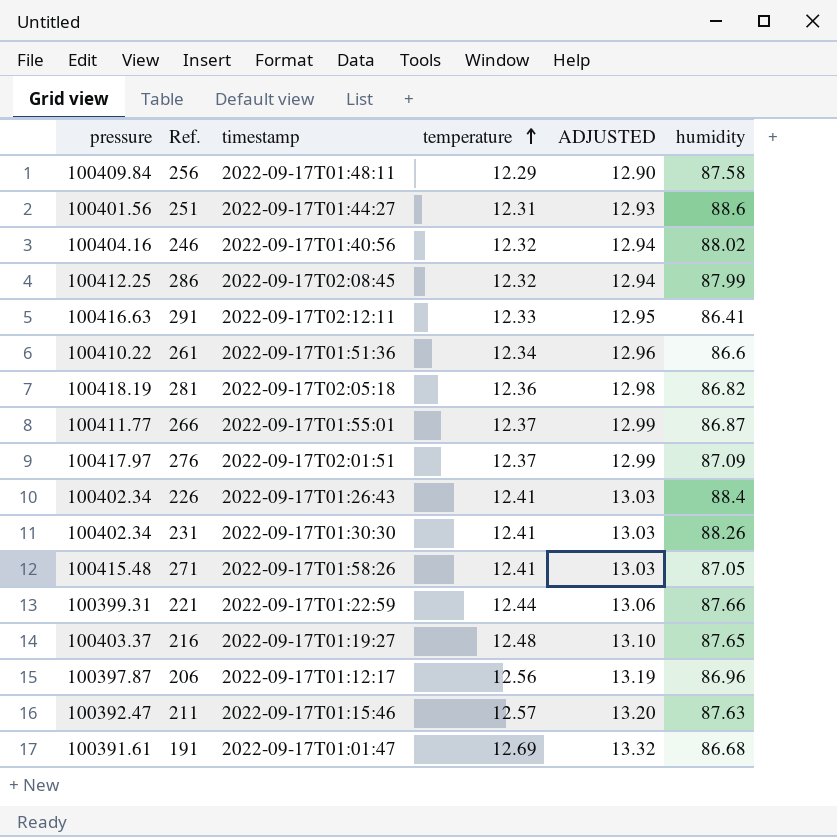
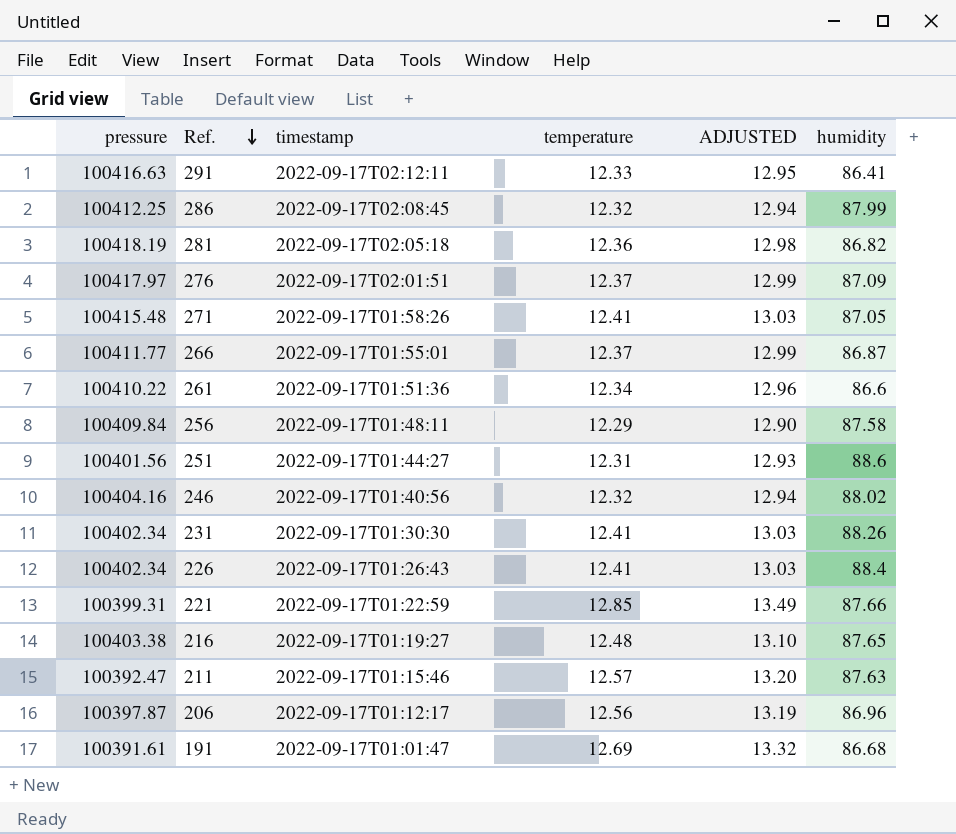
row order: temperature ascending -> Ref. descending
221 | temperature: 12.44 -> 12.85
221 | ADJUSTED: 13.06 -> 13.49
216 | pressure: 100403.37 -> 100403.38

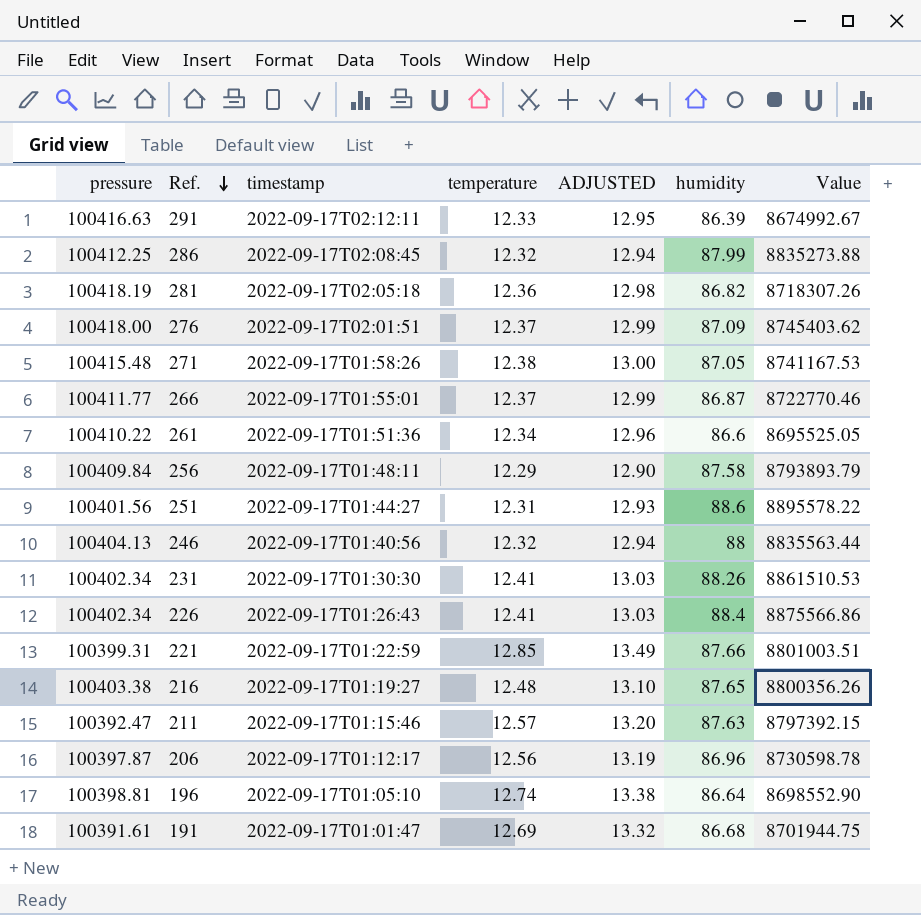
column Value | formula: none -> [pressure] * [humidity]
291 | humidity: 86.41 -> 86.39
276 | pressure: 100417.97 -> 100418.00
271 | temperature: 12.41 -> 12.38
271 | ADJUSTED: 13.03 -> 13.00
246 | pressure: 100404.16 -> 100404.13
246 | humidity: 88.02 -> 88
row 196: none -> 100398.81 | 2022-09-17T01:05:10 | 12.74 | 13.38 | 86.64 | 8698552.90

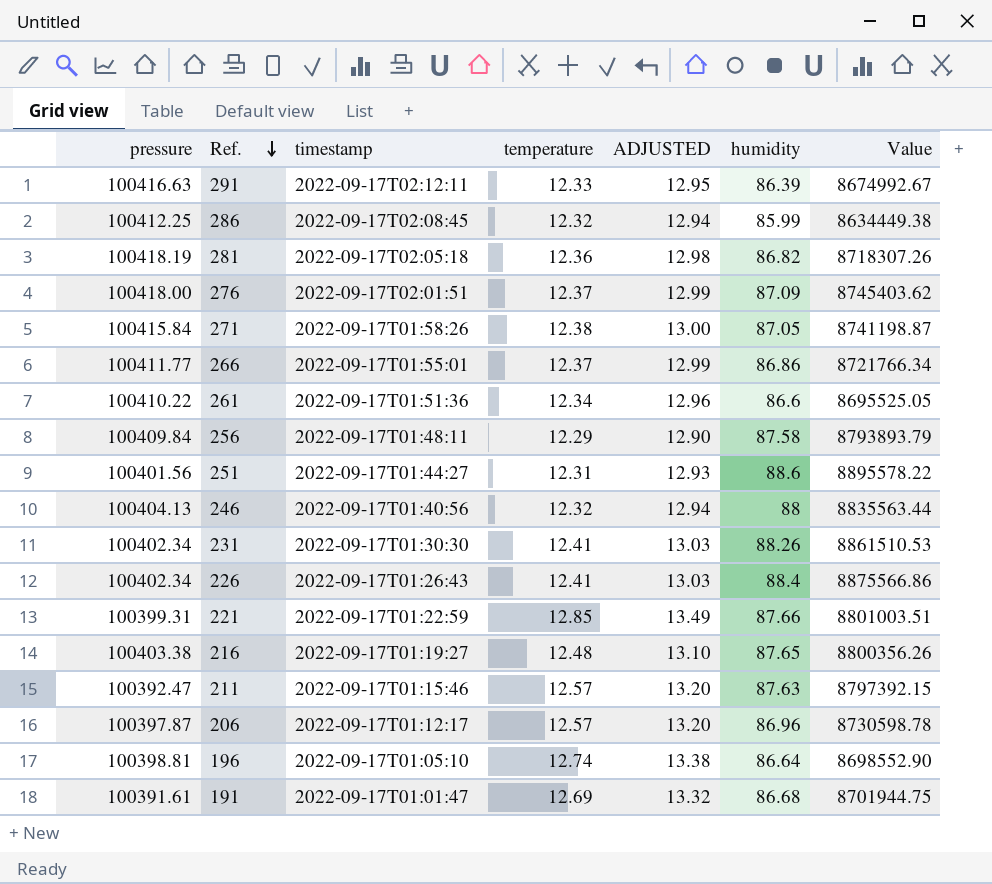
286 | humidity: 87.99 -> 85.99
286 | Value: 8835273.88 -> 8634449.38
271 | pressure: 100415.48 -> 100415.84
271 | Value: 8741167.53 -> 8741198.87
266 | humidity: 86.87 -> 86.86
266 | Value: 8722770.46 -> 8721766.34
206 | temperature: 12.56 -> 12.57
206 | ADJUSTED: 13.19 -> 13.20

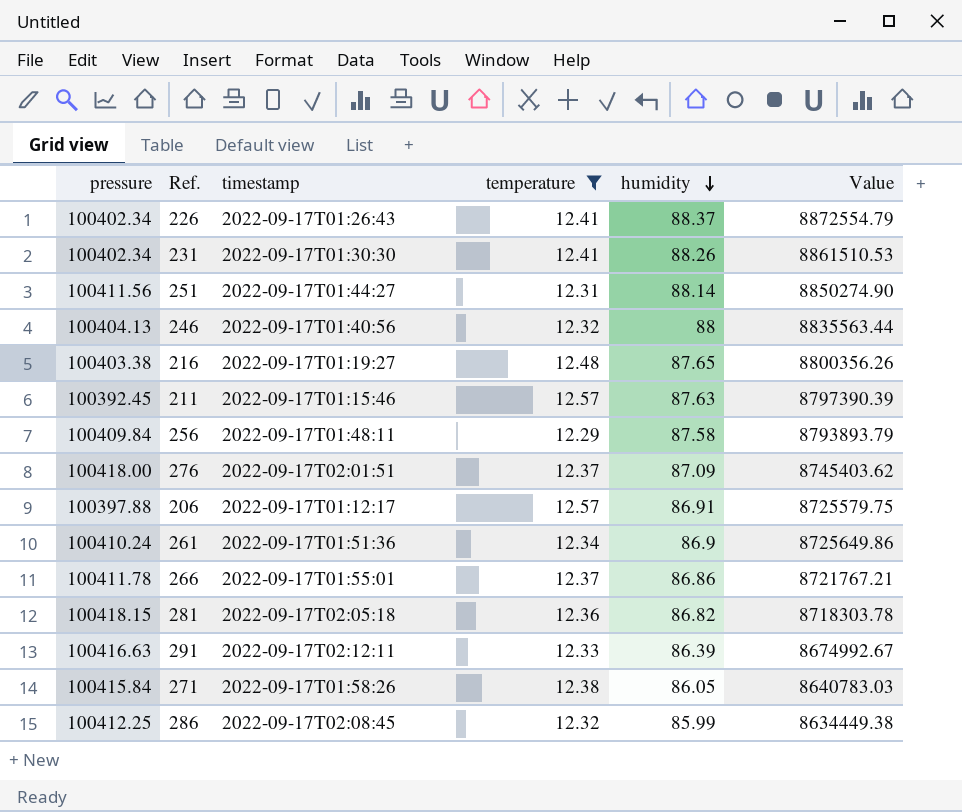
filter: none -> temperature <= 12.57
row order: Ref. descending -> humidity descending
column ADJUSTED | formula: [temperature] * 1.05 -> none
226 | humidity: 88.4 -> 88.37
226 | Value: 8875566.86 -> 8872554.79
251 | pressure: 100401.56 -> 100411.56
251 | humidity: 88.6 -> 88.14
251 | Value: 8895578.22 -> 8850274.90
211 | pressure: 100392.47 -> 100392.45
211 | Value: 8797392.15 -> 8797390.39
206 | pressure: 100397.87 -> 100397.88
206 | humidity: 86.96 -> 86.91
206 | Value: 8730598.78 -> 8725579.75
261 | pressure: 100410.22 -> 100410.24
261 | humidity: 86.6 -> 86.9
261 | Value: 8695525.05 -> 8725649.86
266 | pressure: 100411.77 -> 100411.78
266 | Value: 8721766.34 -> 8721767.21
281 | pressure: 100418.19 -> 100418.15
281 | Value: 8718307.26 -> 8718303.78
271 | humidity: 87.05 -> 86.05
271 | Value: 8741198.87 -> 8640783.03

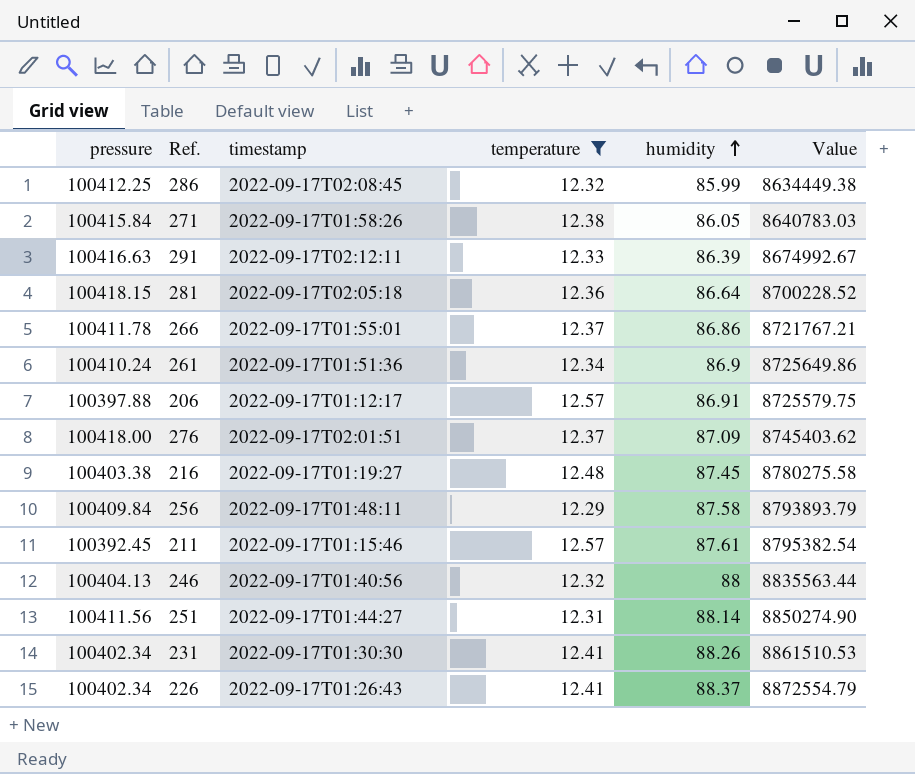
row order: humidity descending -> humidity ascending
281 | humidity: 86.82 -> 86.64
281 | Value: 8718303.78 -> 8700228.52
216 | humidity: 87.65 -> 87.45
216 | Value: 8800356.26 -> 8780275.58
211 | humidity: 87.63 -> 87.61
211 | Value: 8797390.39 -> 8795382.54

